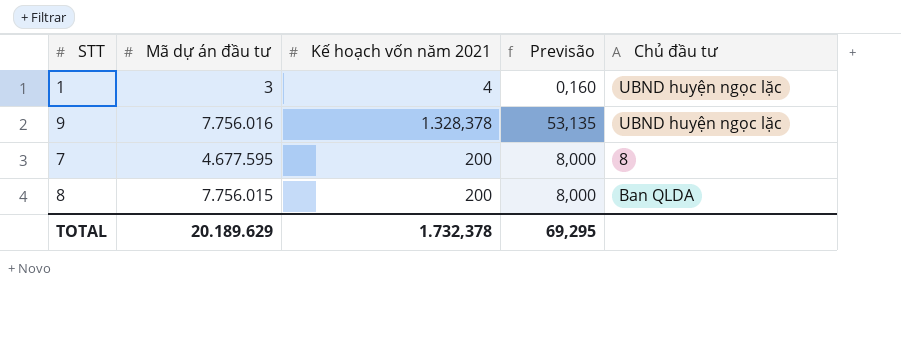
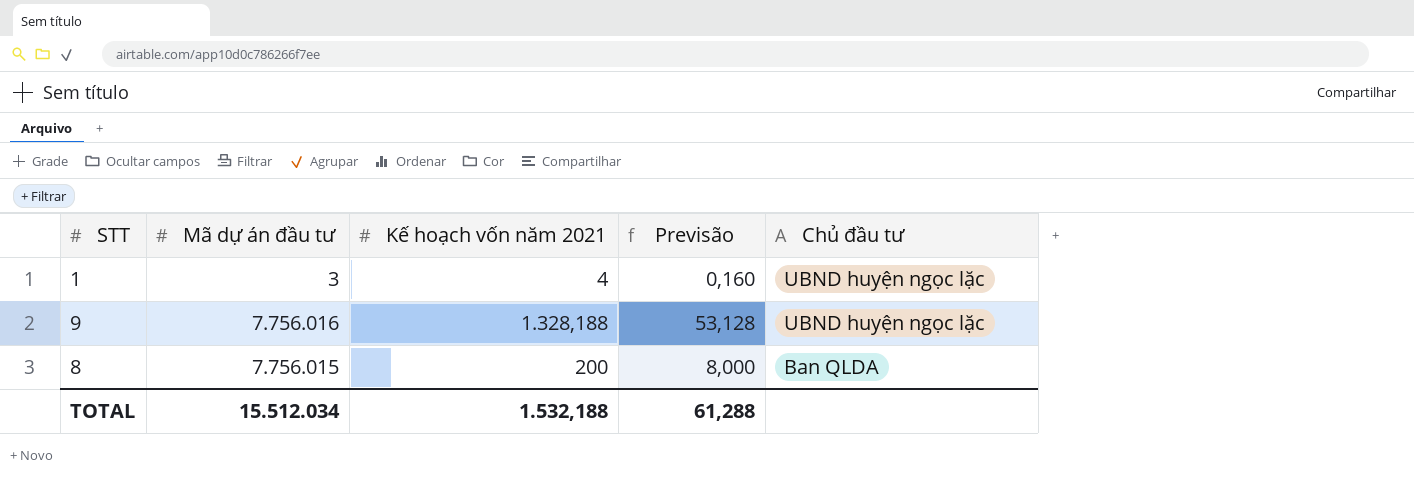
row 7: 4.677.595 | 200 | 8,000 | 8 -> none
9 | Kế hoạch vốn năm 2021: 1.328,378 -> 1.328,188
9 | Previsão: 53,135 -> 53,128
TOTAL | Mã dự án đầu tư: 20.189.629 -> 15.512.034
TOTAL | Kế hoạch vốn năm 2021: 1.732,378 -> 1.532,188
TOTAL | Previsão: 69,295 -> 61,288

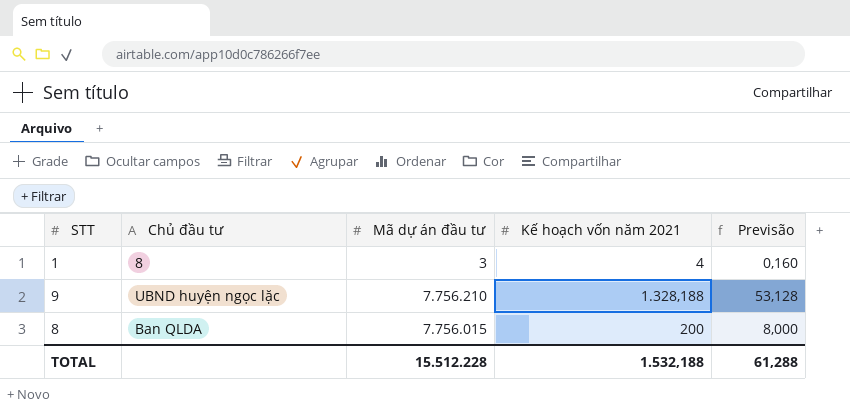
column Chủ đầu tư | position: 5 -> 2
1 | Chủ đầu tư: UBND huyện ngọc lặc -> 8
9 | Mã dự án đầu tư: 7.756.016 -> 7.756.210
TOTAL | Mã dự án đầu tư: 15.512.034 -> 15.512.228

